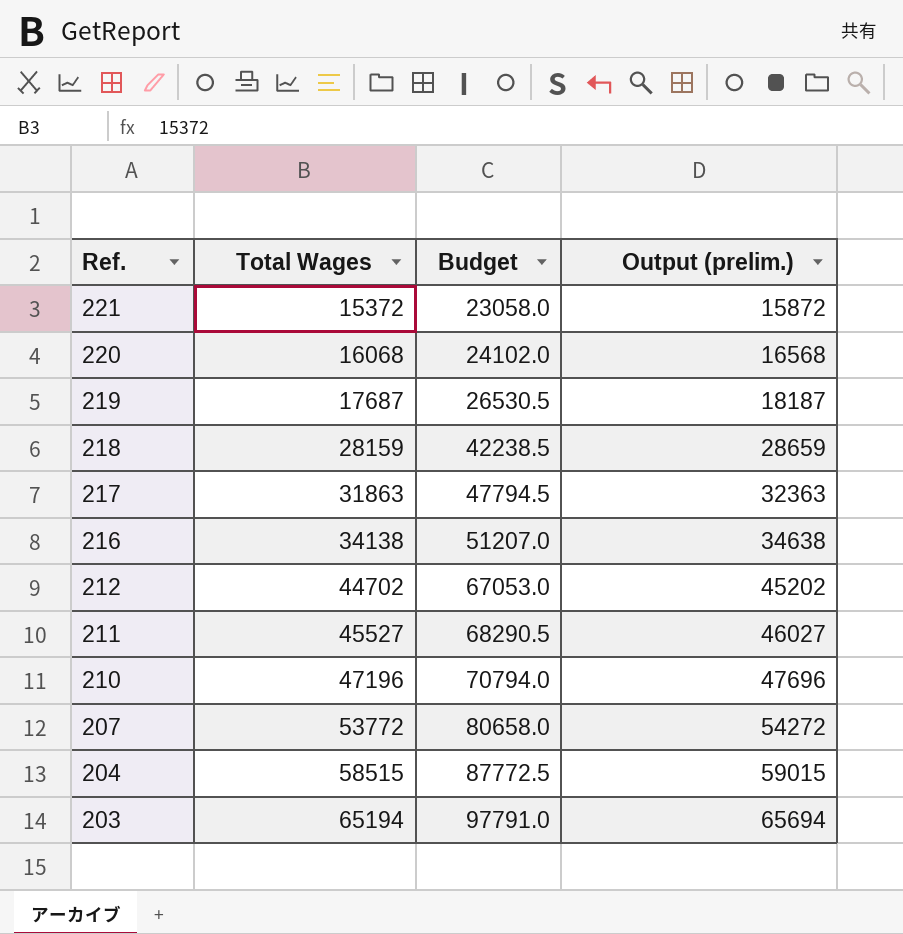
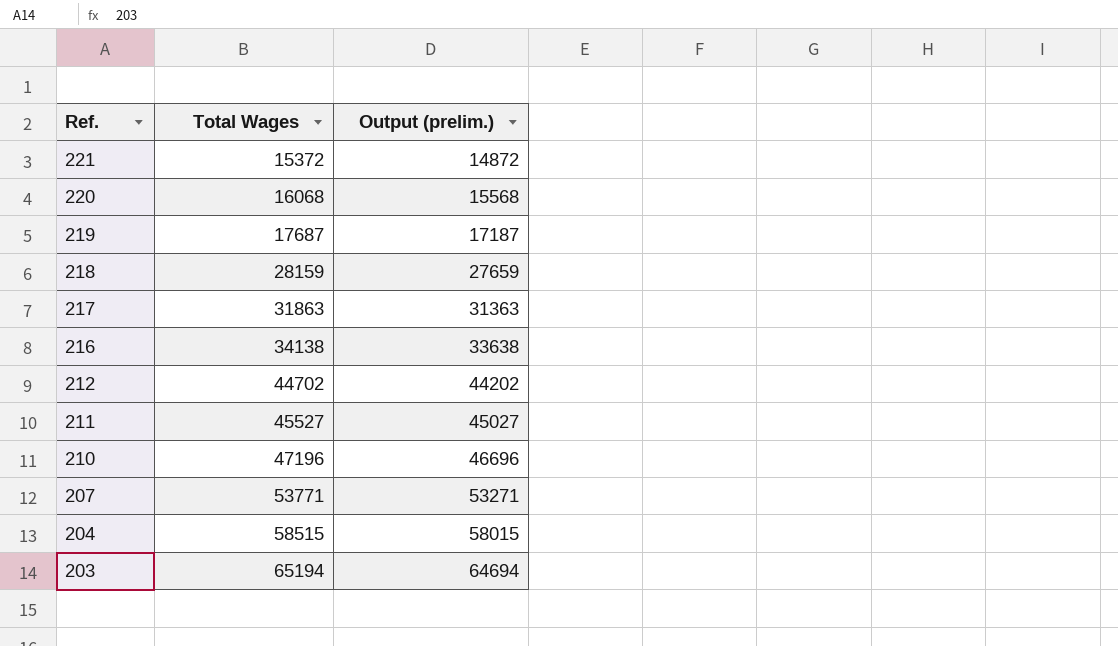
column Budget | formula: [Total Wages] * 1.5 -> none
column Output (prelim.) | formula: [Total Wages] + 500 -> [Total Wages] - 500
207 | Total Wages: 53772 -> 53771

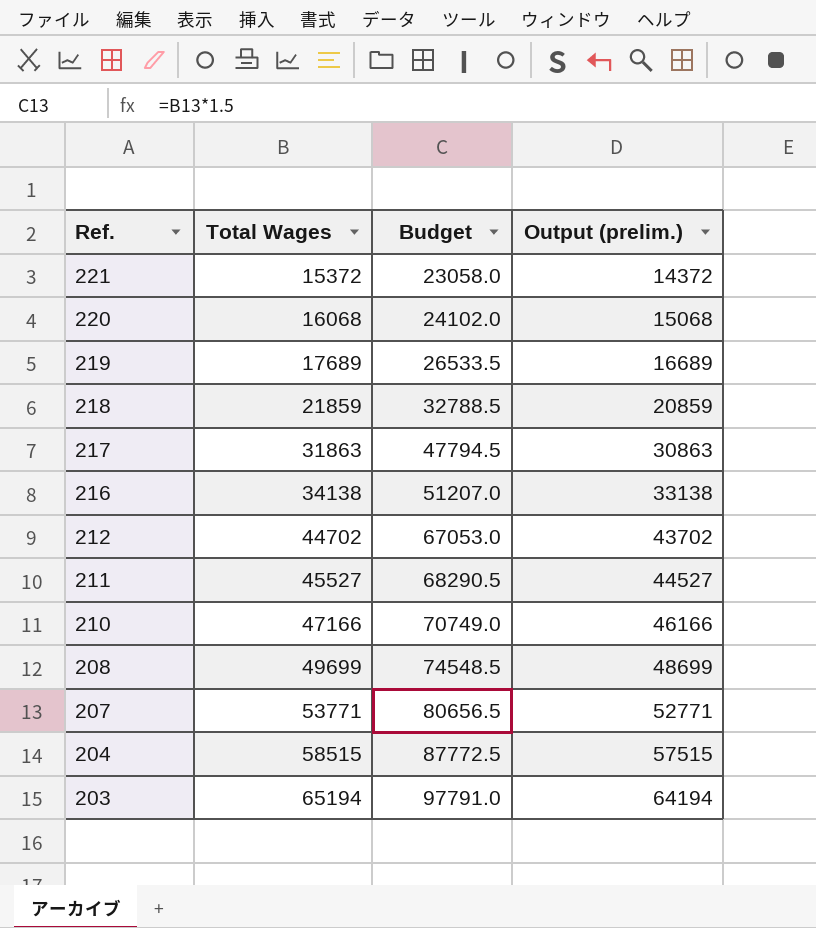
column Budget | formula: none -> [Total Wages] * 1.5
column Output (prelim.) | formula: [Total Wages] - 500 -> [Total Wages] - 1000
219 | Total Wages: 17687 -> 17689
218 | Total Wages: 28159 -> 21859
210 | Total Wages: 47196 -> 47166
row 208: none -> 49699 | 74548.5 | 48699

